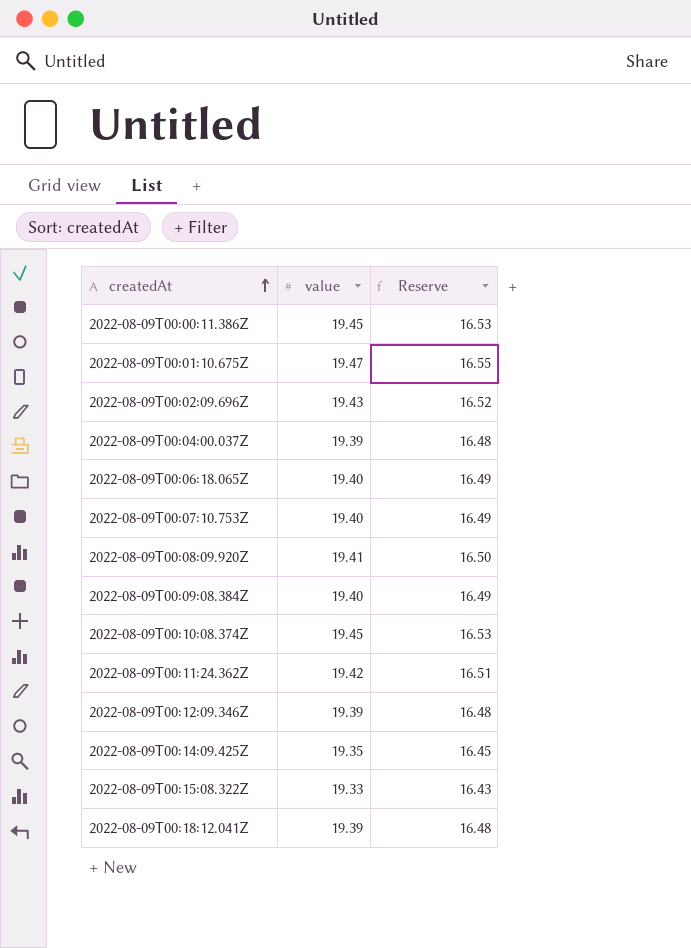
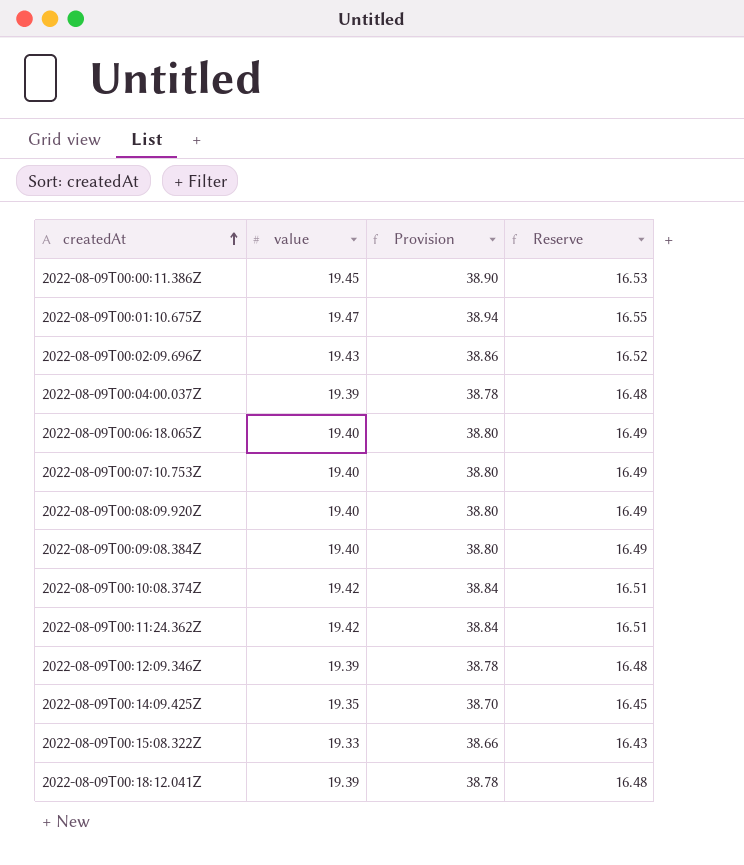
column Provision | formula: none -> [value] * 2
2022-08-09T00:08:09.920Z | value: 19.41 -> 19.40
2022-08-09T00:08:09.920Z | Reserve: 16.50 -> 16.49
2022-08-09T00:10:08.374Z | value: 19.45 -> 19.42
2022-08-09T00:10:08.374Z | Reserve: 16.53 -> 16.51

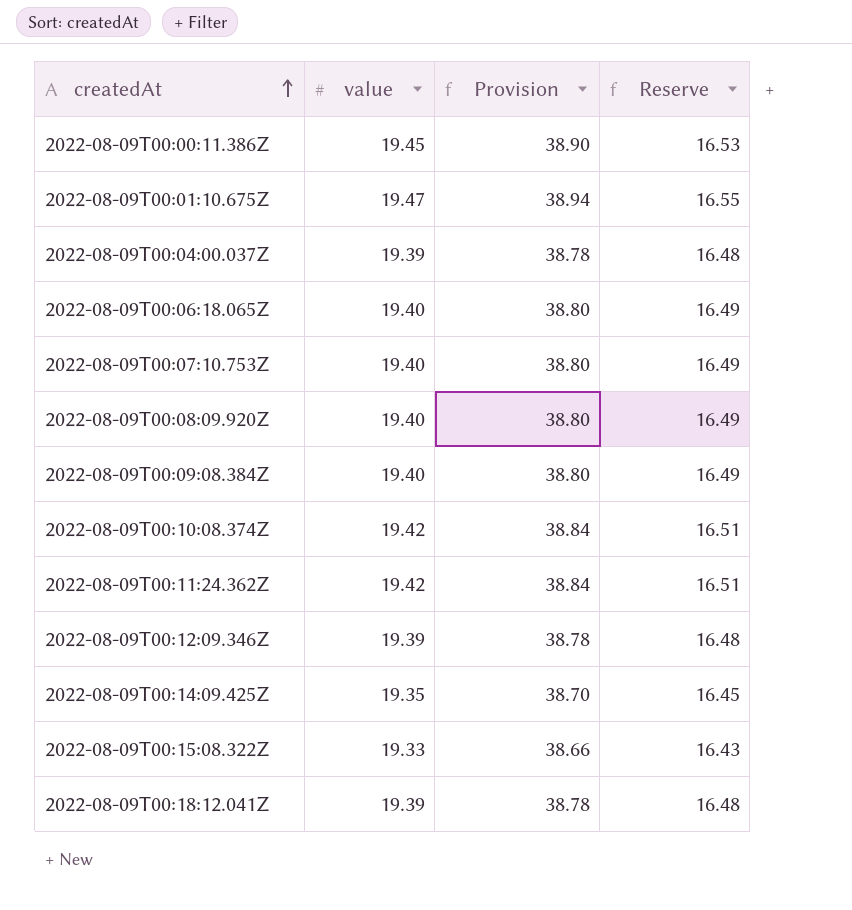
row 2022-08-09T00:02:09.696Z: 19.43 | 38.86 | 16.52 -> none

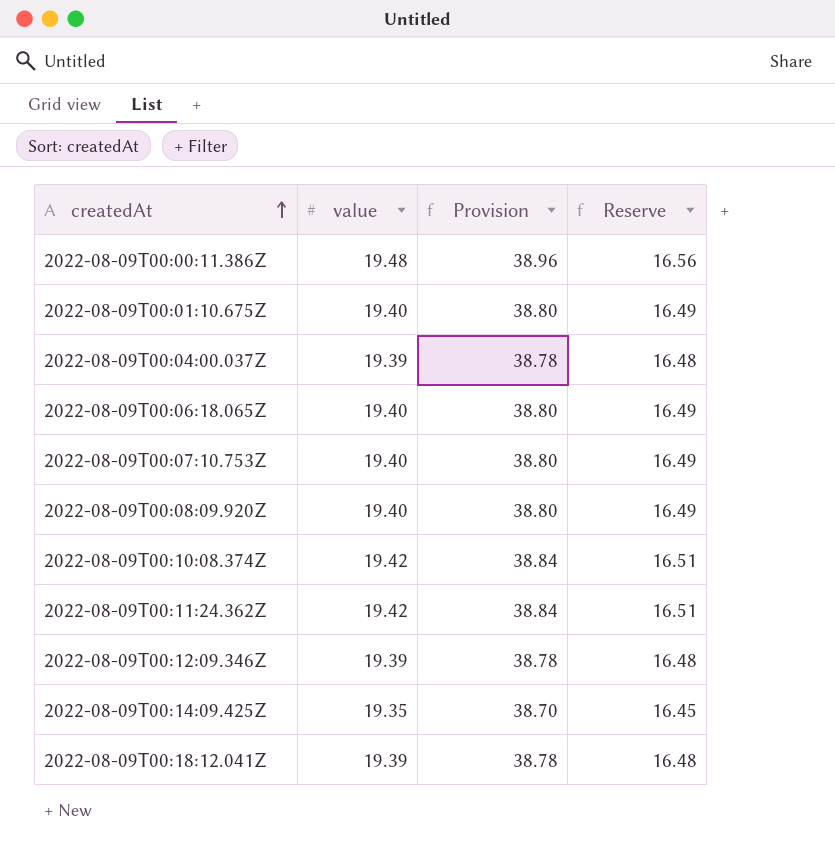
row 2022-08-09T00:09:08.384Z: 19.40 | 38.80 | 16.49 -> none
row 2022-08-09T00:15:08.322Z: 19.33 | 38.66 | 16.43 -> none
2022-08-09T00:00:11.386Z | value: 19.45 -> 19.48
2022-08-09T00:00:11.386Z | Provision: 38.90 -> 38.96
2022-08-09T00:00:11.386Z | Reserve: 16.53 -> 16.56
2022-08-09T00:01:10.675Z | value: 19.47 -> 19.40
2022-08-09T00:01:10.675Z | Provision: 38.94 -> 38.80
2022-08-09T00:01:10.675Z | Reserve: 16.55 -> 16.49

